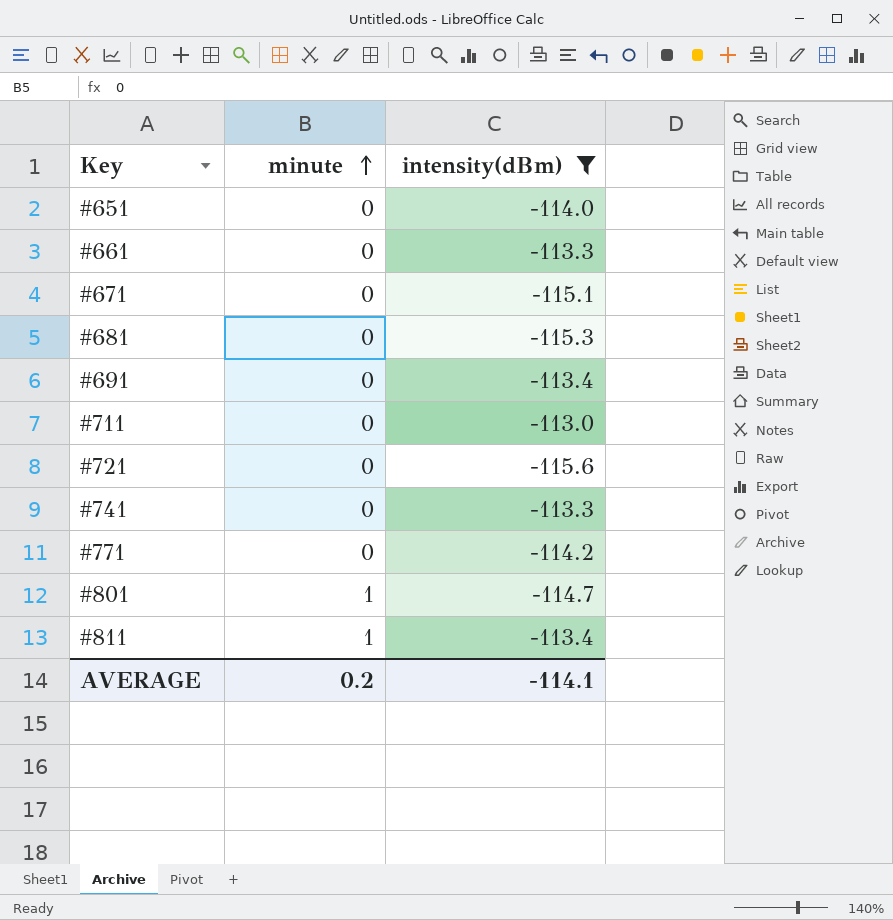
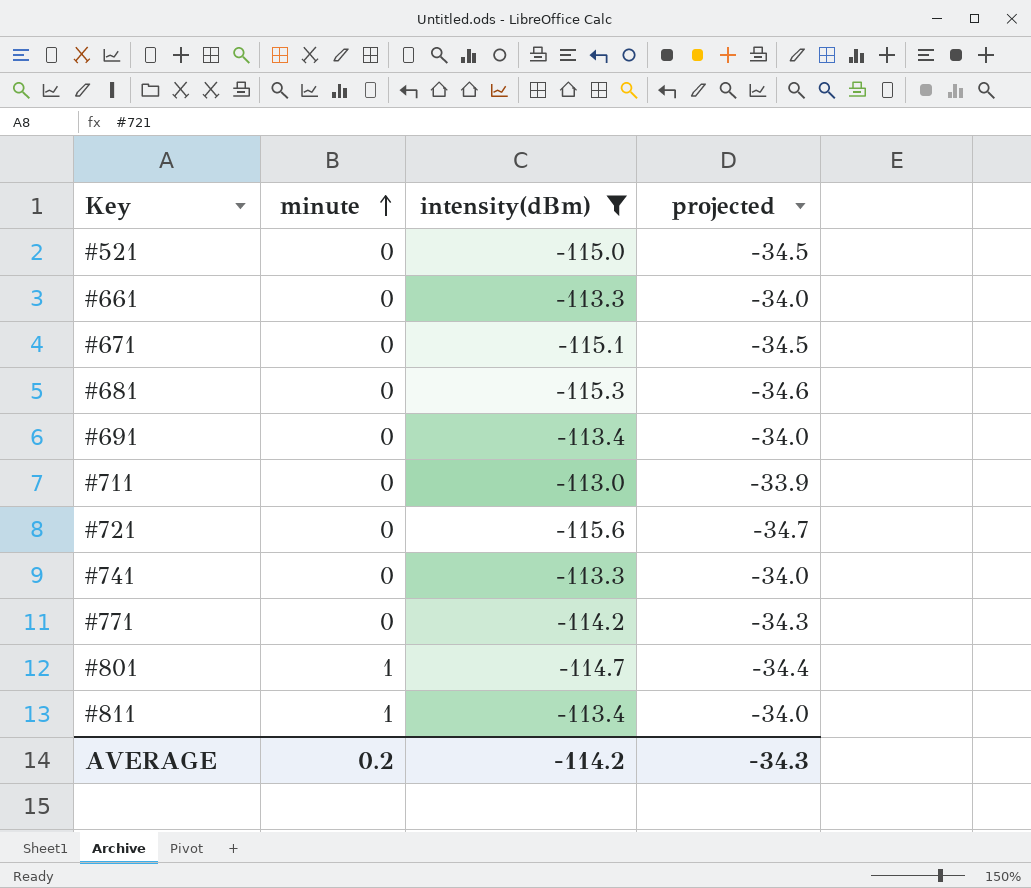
column projected | formula: none -> [intensity(dBm)] * 0.3
row #651: 0 | -114.0 -> none
row #521: none -> 0 | -115.0 | -34.5
AVERAGE | intensity(dBm): -114.1 -> -114.2

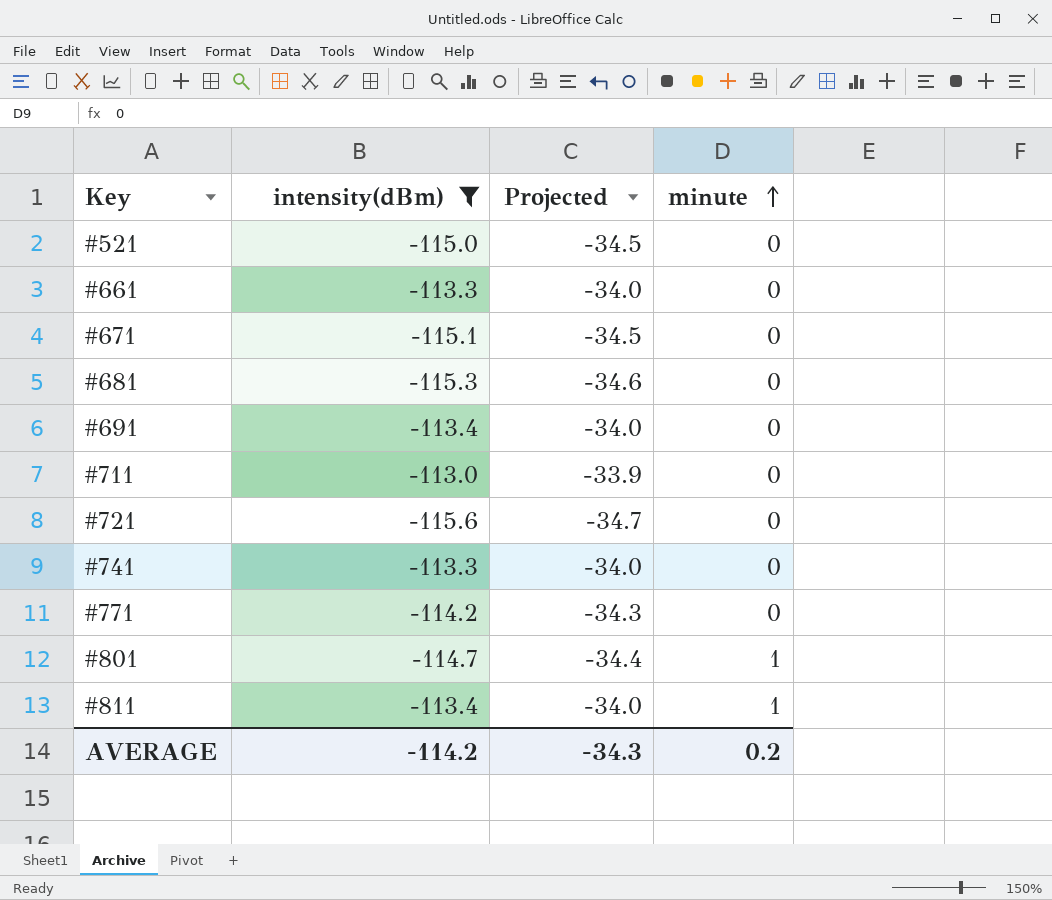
column name: projected -> Projected
column minute | position: 2 -> 4

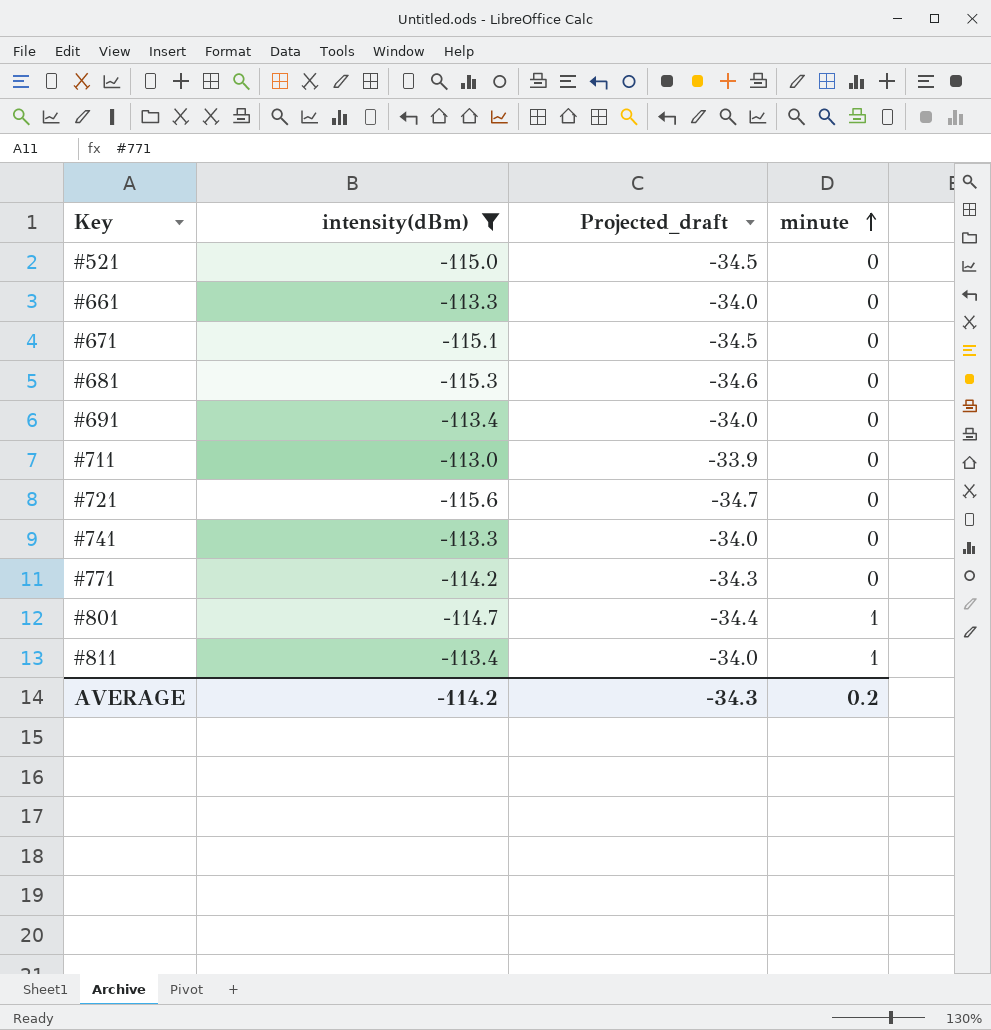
column name: Projected -> Projected_draft

